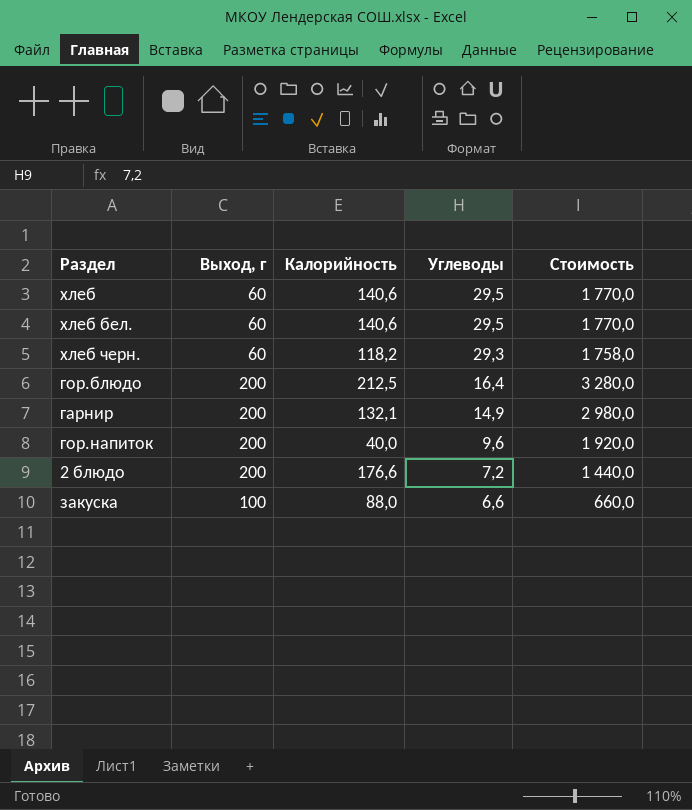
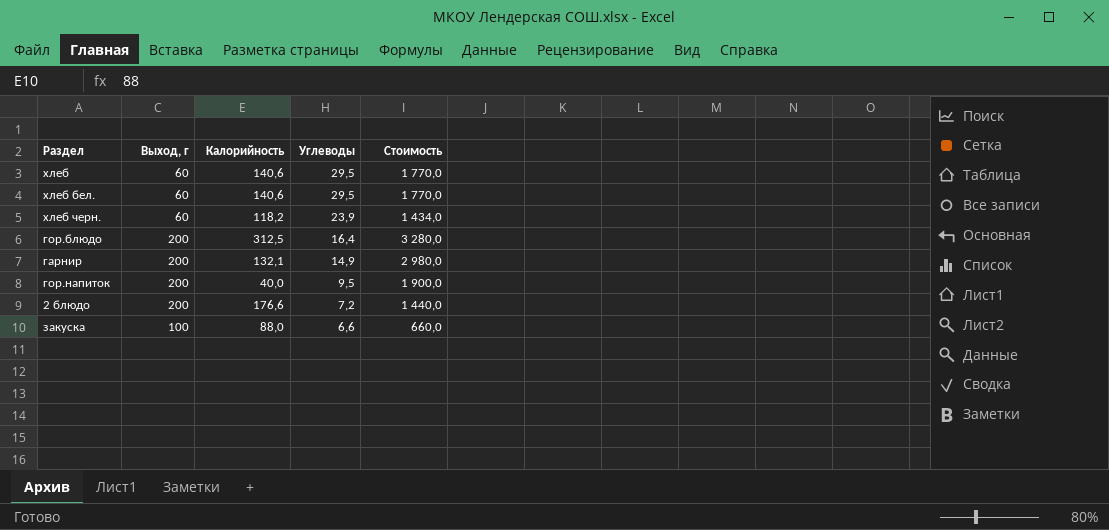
хлеб черн. | Углеводы: 29,3 -> 23,9
хлеб черн. | Стоимость: 1 758,0 -> 1 434,0
гор.блюдо | Калорийность: 212,5 -> 312,5
гор.напиток | Углеводы: 9,6 -> 9,5
гор.напиток | Стоимость: 1 920,0 -> 1 900,0

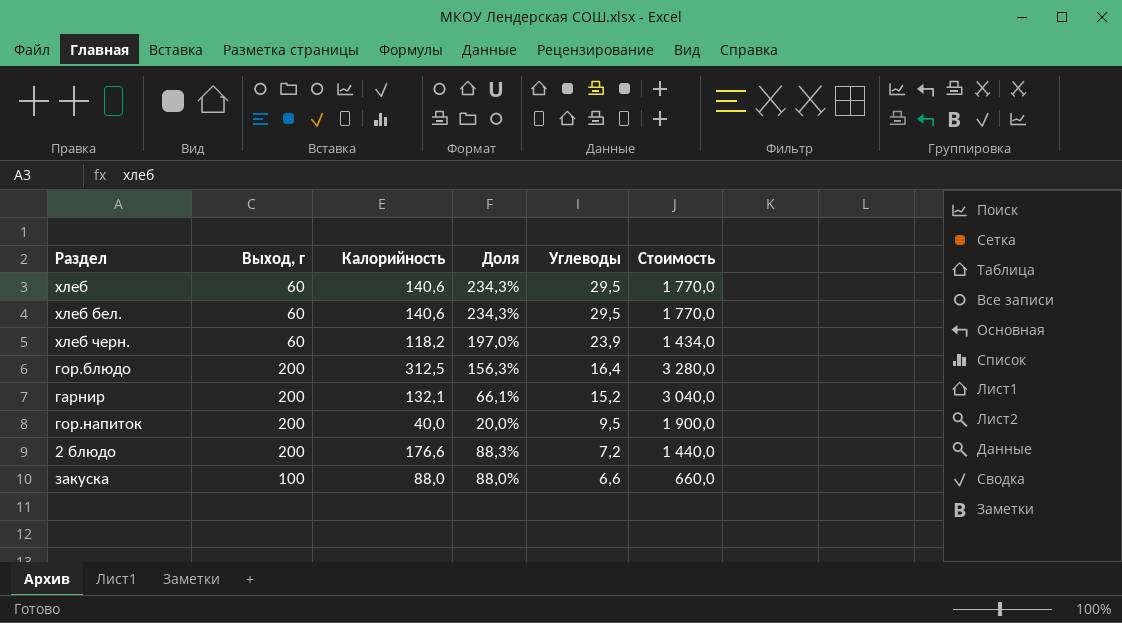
column Доля | formula: none -> [Калорийность] / [Выход, г]
гарнир | Углеводы: 14,9 -> 15,2
гарнир | Стоимость: 2 980,0 -> 3 040,0

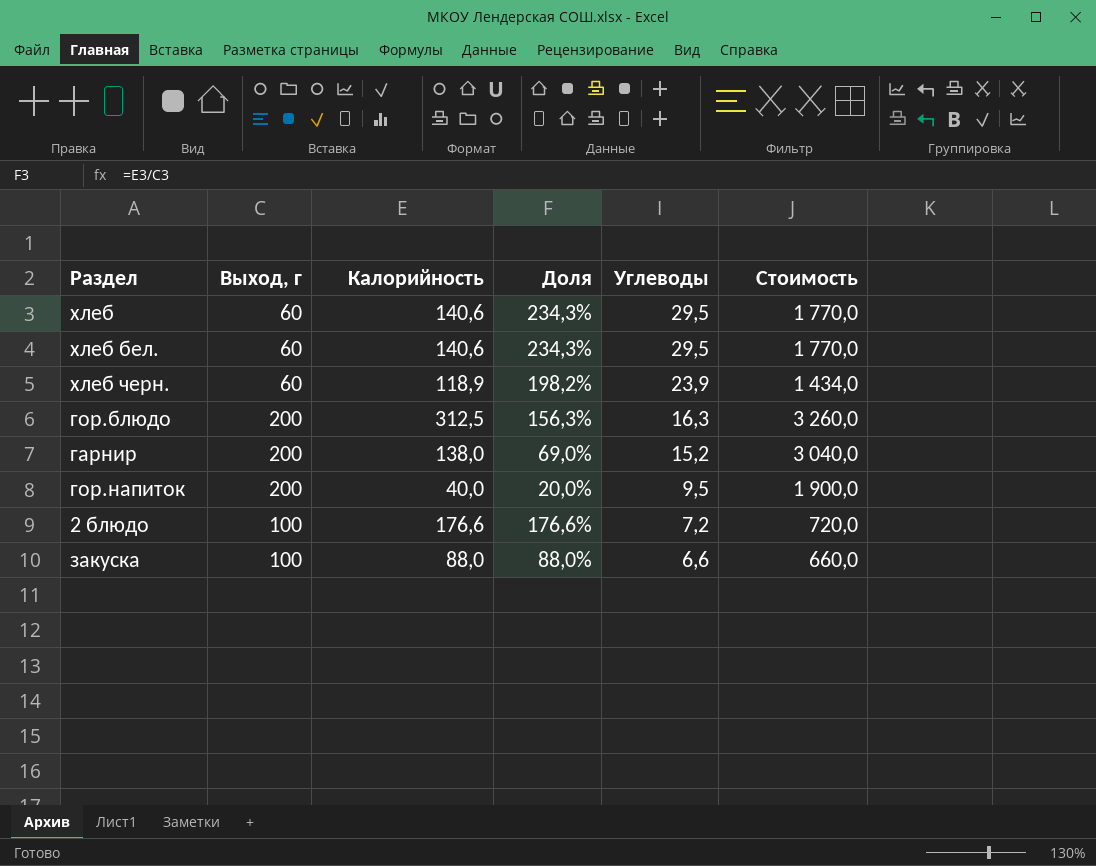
хлеб черн. | Калорийность: 118,2 -> 118,9
хлеб черн. | Доля: 197,0% -> 198,2%
гор.блюдо | Углеводы: 16,4 -> 16,3
гор.блюдо | Стоимость: 3 280,0 -> 3 260,0
гарнир | Калорийность: 132,1 -> 138,0
гарнир | Доля: 66,1% -> 69,0%
2 блюдо | Выход, г: 200 -> 100
2 блюдо | Доля: 88,3% -> 176,6%
2 блюдо | Стоимость: 1 440,0 -> 720,0

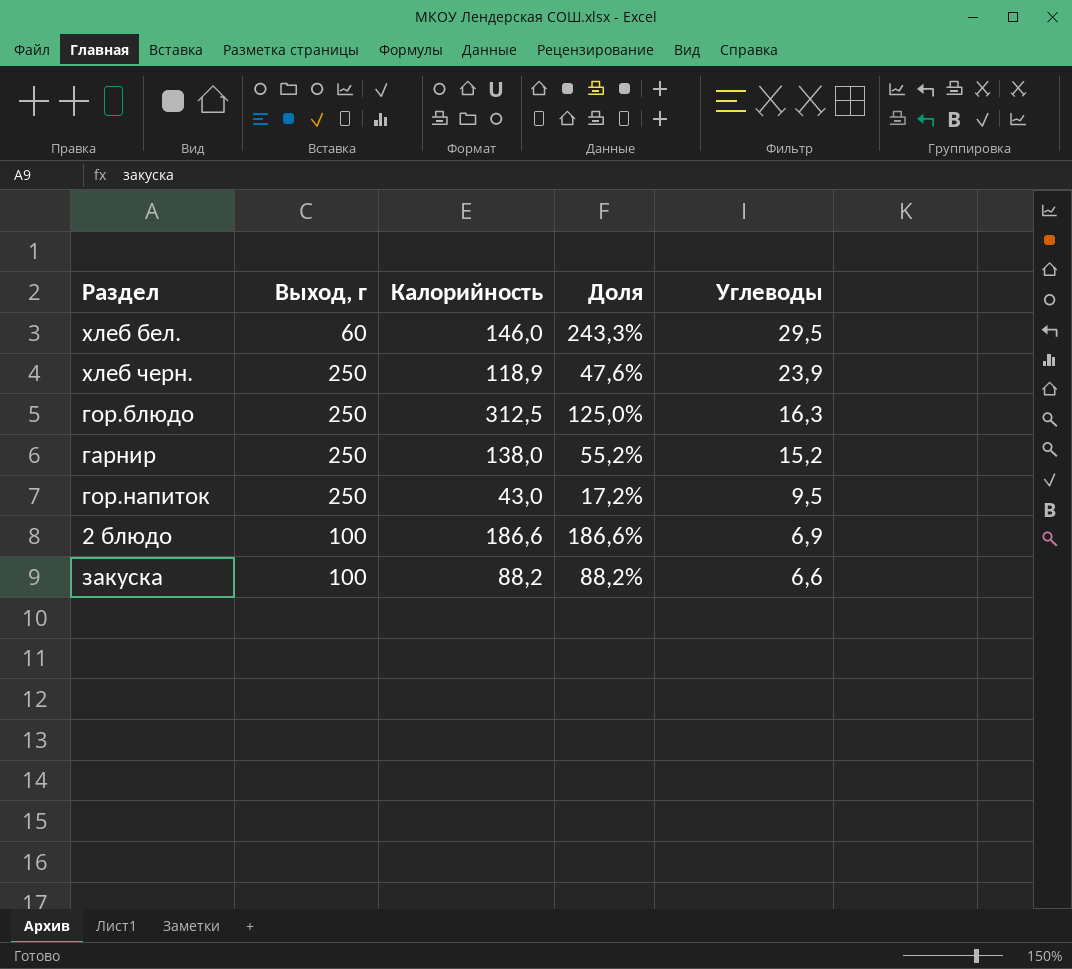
column Стоимость | formula: [Выход, г] * [Углеводы] -> none
row хлеб: 60 | 140,6 | 234,3% | 29,5 | 1 770,0 -> none
хлеб бел. | Калорийность: 140,6 -> 146,0
хлеб бел. | Доля: 234,3% -> 243,3%
хлеб черн. | Выход, г: 60 -> 250
хлеб черн. | Доля: 198,2% -> 47,6%
гор.блюдо | Выход, г: 200 -> 250
гор.блюдо | Доля: 156,3% -> 125,0%
гарнир | Выход, г: 200 -> 250
гарнир | Доля: 69,0% -> 55,2%
гор.напиток | Выход, г: 200 -> 250
гор.напиток | Калорийность: 40,0 -> 43,0
гор.напиток | Доля: 20,0% -> 17,2%
2 блюдо | Калорийность: 176,6 -> 186,6
2 блюдо | Доля: 176,6% -> 186,6%
2 блюдо | Углеводы: 7,2 -> 6,9
закуска | Калорийность: 88,0 -> 88,2
закуска | Доля: 88,0% -> 88,2%

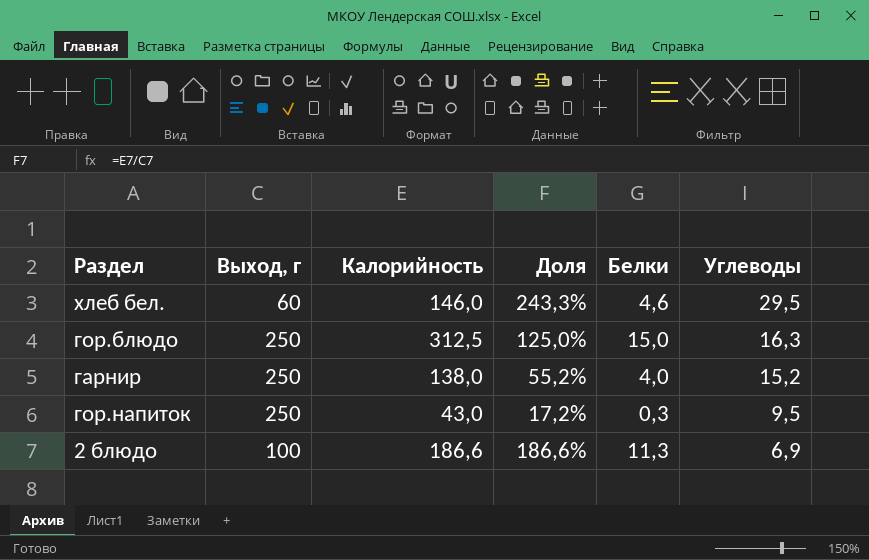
column Белки | position: none -> 5
row хлеб черн.: 250 | 118,9 | 47,6% | 23,9 -> none
row закуска: 100 | 88,2 | 88,2% | 6,6 -> none

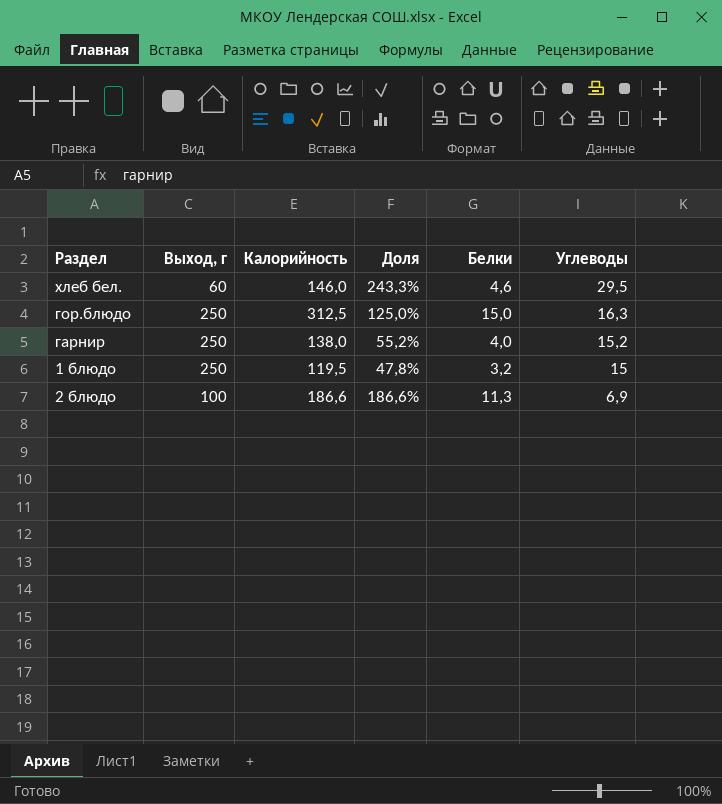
row гор.напиток: 250 | 43,0 | 17,2% | 0,3 | 9,5 -> none
row 1 блюдо: none -> 250 | 119,5 | 47,8% | 3,2 | 15

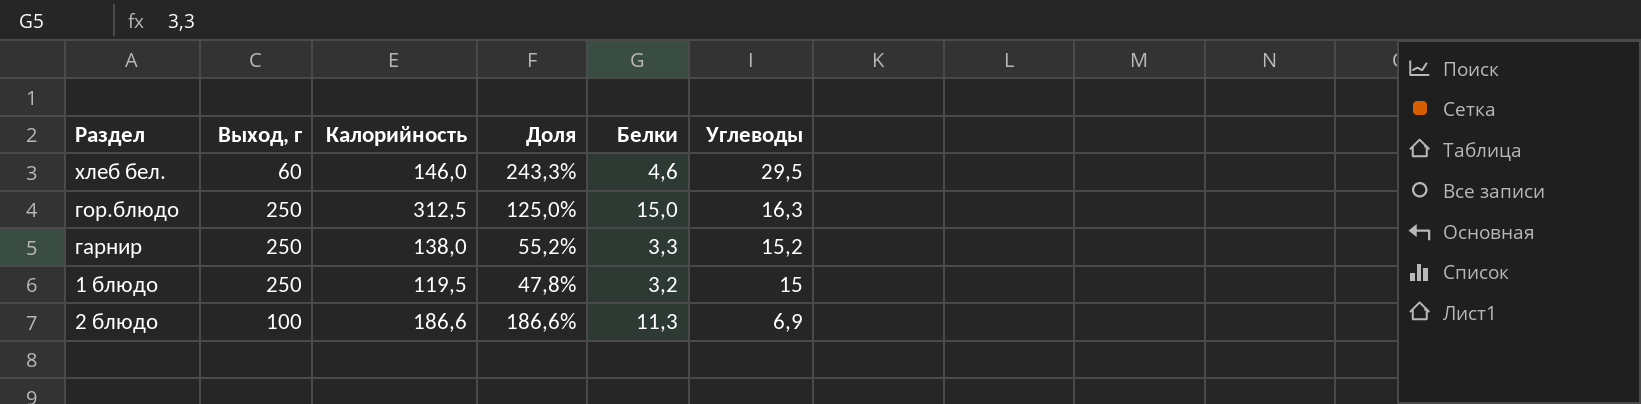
гарнир | Белки: 4,0 -> 3,3

